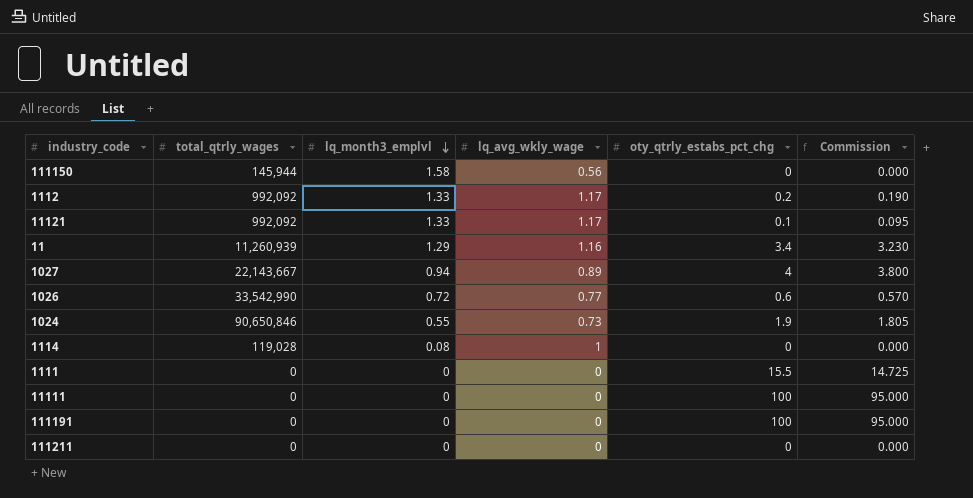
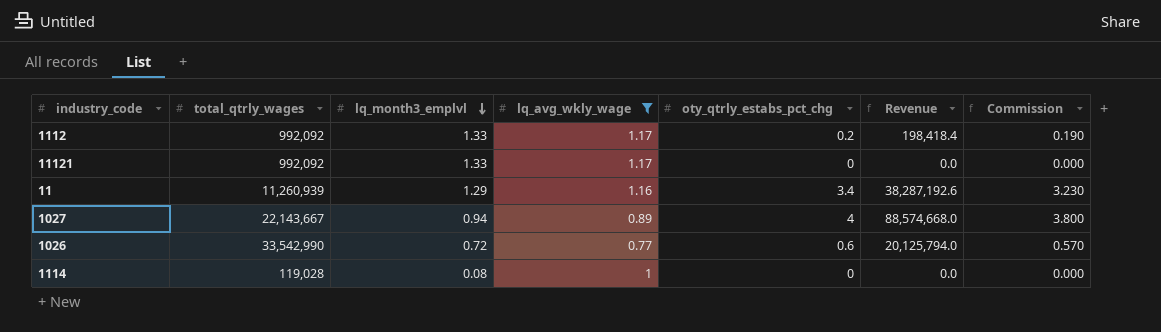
filter: none -> lq_avg_wkly_wage >= 0.77
column Revenue | formula: none -> [total_qtrly_wages] * [oty_qtrly_estabs_pct_chg]
11121 | oty_qtrly_estabs_pct_chg: 0.1 -> 0
11121 | Commission: 0.095 -> 0.000

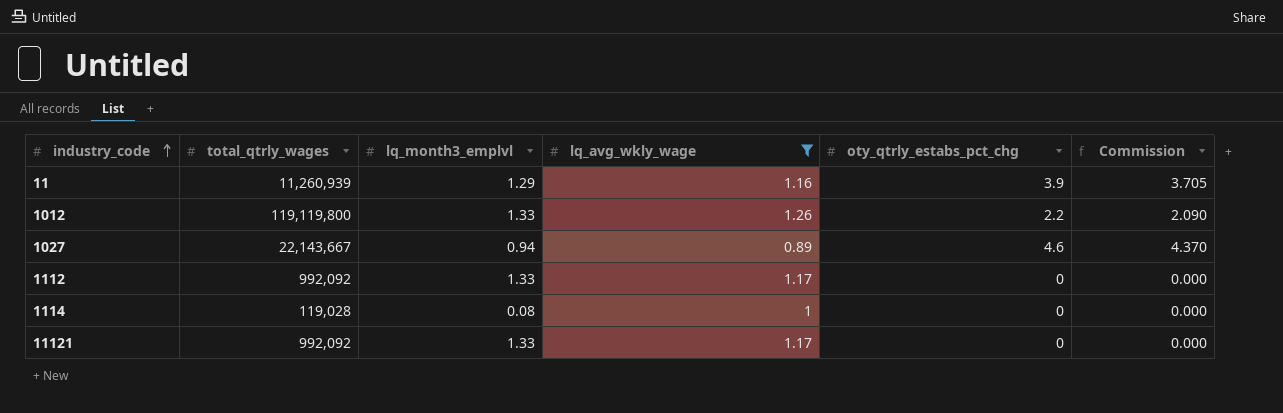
row order: lq_month3_emplvl descending -> industry_code ascending
column Revenue | formula: [total_qtrly_wages] * [oty_qtrly_estabs_pct_chg] -> none
row 1026: 33,542,990 | 0.72 | 0.77 | 0.6 | 20,125,794.0 | 0.570 -> none
11 | oty_qtrly_estabs_pct_chg: 3.4 -> 3.9
11 | Commission: 3.230 -> 3.705
row 1012: none -> 119,119,800 | 1.33 | 1.26 | 2.2 | 2.090
1027 | oty_qtrly_estabs_pct_chg: 4 -> 4.6
1027 | Commission: 3.800 -> 4.370
1112 | oty_qtrly_estabs_pct_chg: 0.2 -> 0
1112 | Commission: 0.190 -> 0.000

